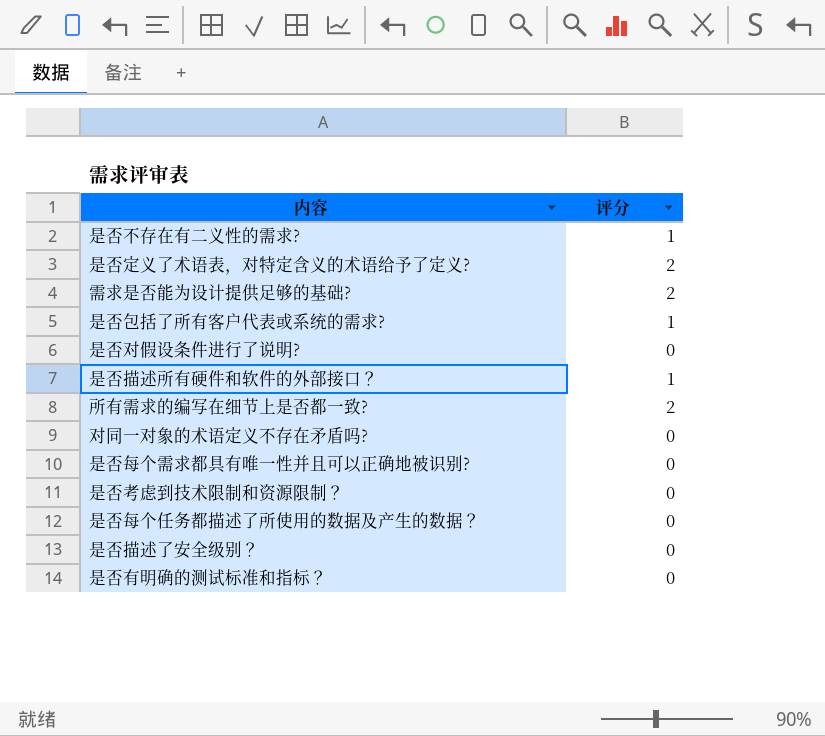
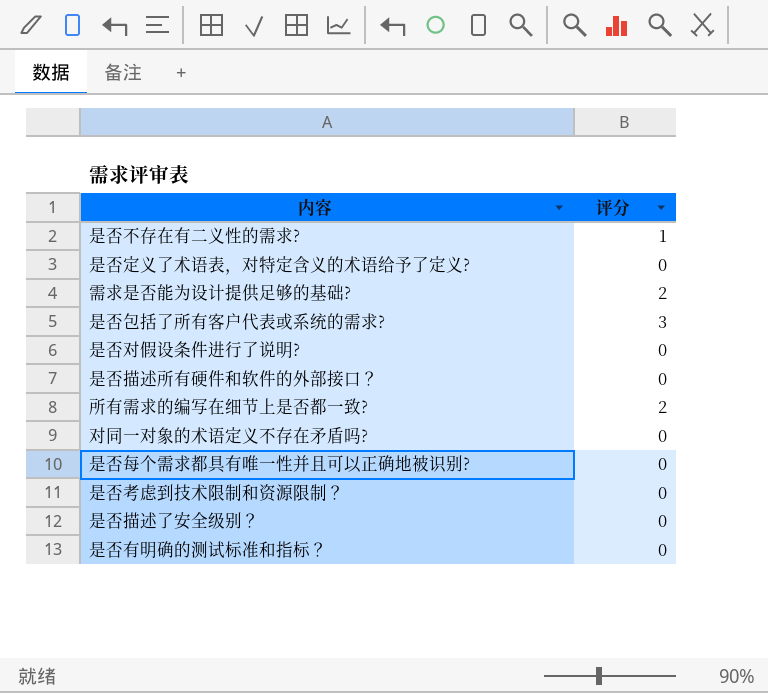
row 是否每个任务都描述了所使用的数据及产生的数据？: 0 -> none
是否定义了术语表，对特定含义的术语给予了定义? | 评分: 2 -> 0
是否包括了所有客户代表或系统的需求? | 评分: 1 -> 3
是否描述所有硬件和软件的外部接口？ | 评分: 1 -> 0

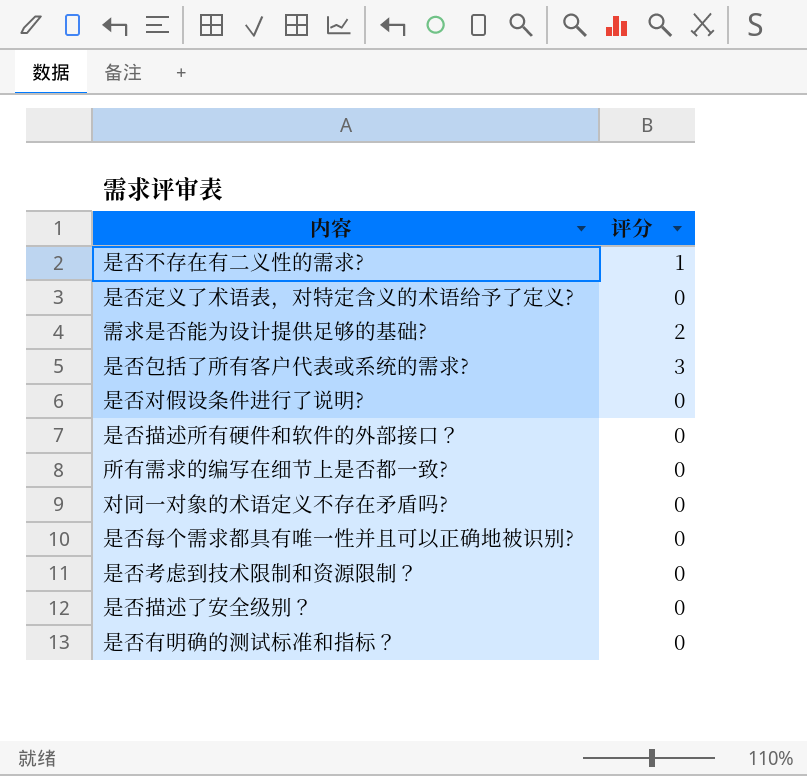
所有需求的编写在细节上是否都一致? | 评分: 2 -> 0

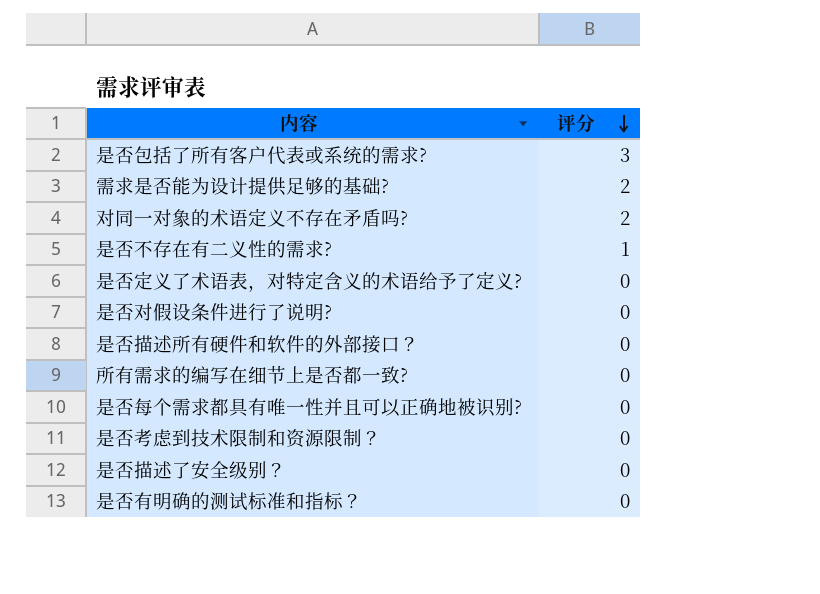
row order: none -> 评分 descending
对同一对象的术语定义不存在矛盾吗? | 评分: 0 -> 2

